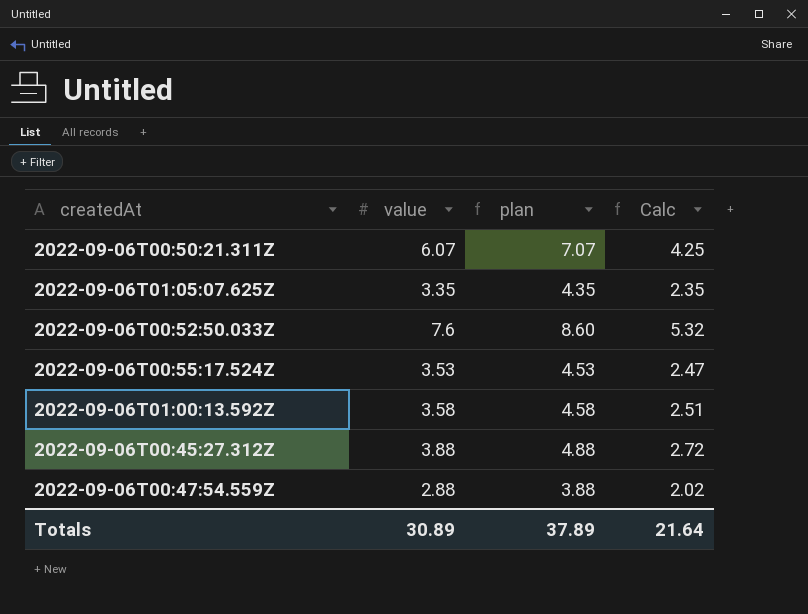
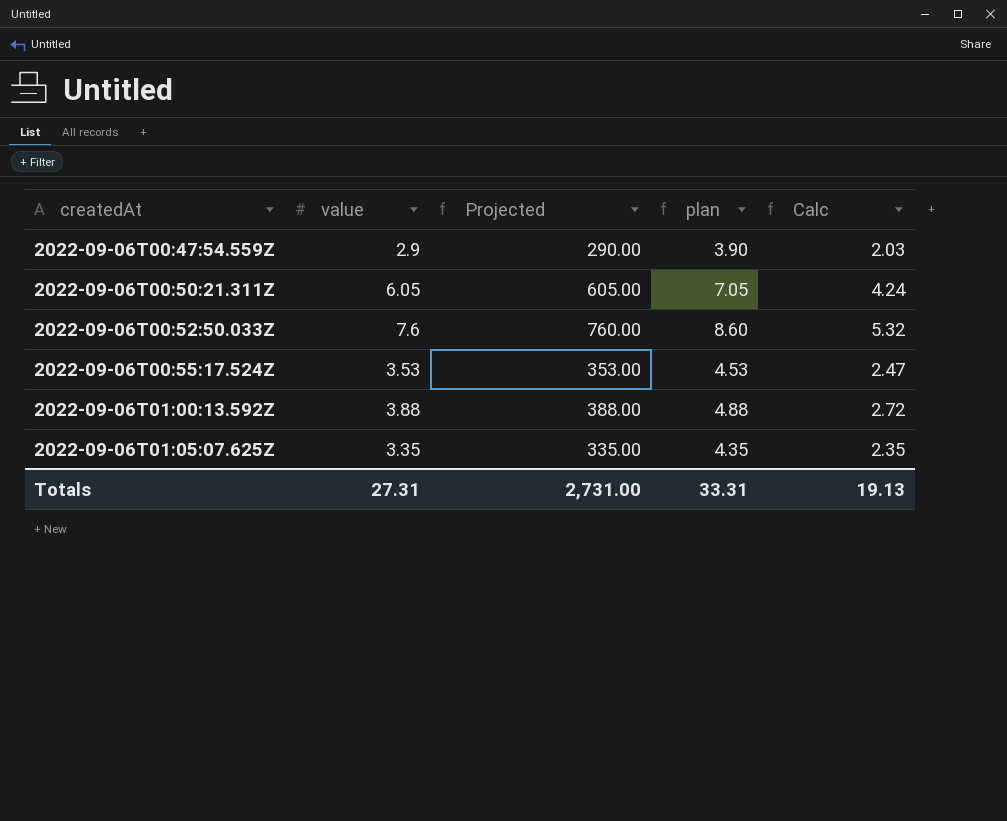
row order: none -> createdAt ascending
column Projected | formula: none -> [value] * 100
row 2022-09-06T00:45:27.312Z: 3.88 | 4.88 | 2.72 -> none
2022-09-06T00:47:54.559Z | value: 2.88 -> 2.9
2022-09-06T00:47:54.559Z | plan: 3.88 -> 3.90
2022-09-06T00:47:54.559Z | Calc: 2.02 -> 2.03
2022-09-06T00:50:21.311Z | value: 6.07 -> 6.05
2022-09-06T00:50:21.311Z | plan: 7.07 -> 7.05
2022-09-06T00:50:21.311Z | Calc: 4.25 -> 4.24
2022-09-06T01:00:13.592Z | value: 3.58 -> 3.88
2022-09-06T01:00:13.592Z | plan: 4.58 -> 4.88
2022-09-06T01:00:13.592Z | Calc: 2.51 -> 2.72
Totals | value: 30.89 -> 27.31
Totals | plan: 37.89 -> 33.31
Totals | Calc: 21.64 -> 19.13

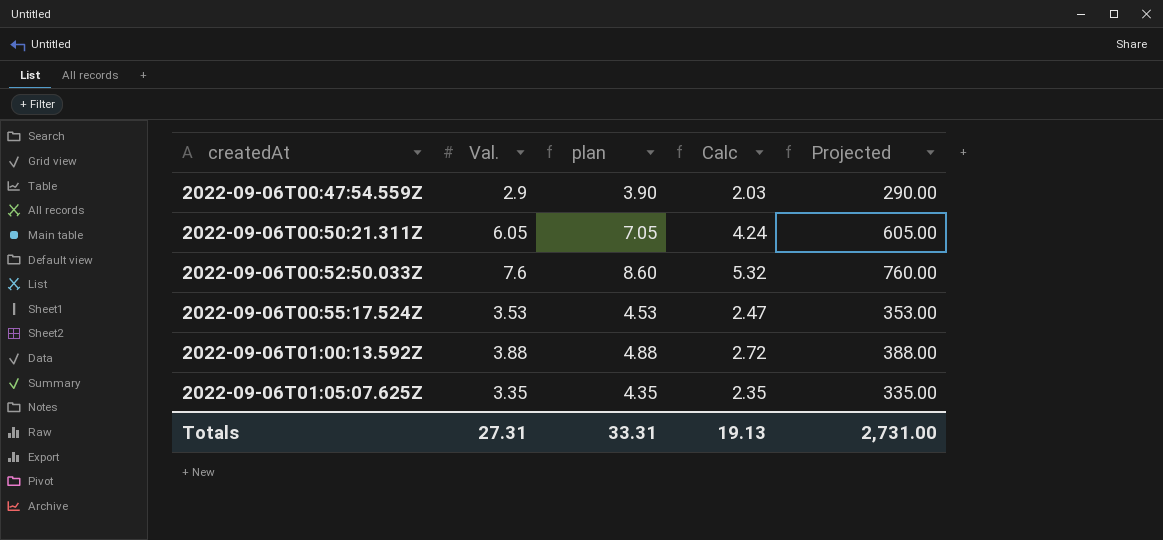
column name: value -> Val.
column Projected | position: 3 -> 5

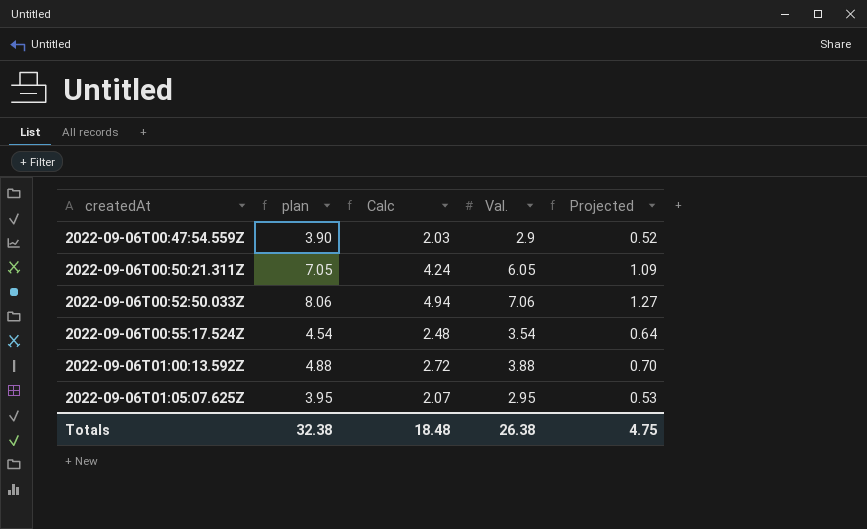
column Val. | position: 2 -> 4
column Projected | formula: [Val.] * 100 -> [Val.] * 0.18
2022-09-06T00:52:50.033Z | plan: 8.60 -> 8.06
2022-09-06T00:52:50.033Z | Calc: 5.32 -> 4.94
2022-09-06T00:52:50.033Z | Val.: 7.6 -> 7.06
2022-09-06T00:55:17.524Z | plan: 4.53 -> 4.54
2022-09-06T00:55:17.524Z | Calc: 2.47 -> 2.48
2022-09-06T00:55:17.524Z | Val.: 3.53 -> 3.54
2022-09-06T01:05:07.625Z | plan: 4.35 -> 3.95
2022-09-06T01:05:07.625Z | Calc: 2.35 -> 2.07
2022-09-06T01:05:07.625Z | Val.: 3.35 -> 2.95
Totals | plan: 33.31 -> 32.38
Totals | Calc: 19.13 -> 18.48
Totals | Val.: 27.31 -> 26.38
Totals | Projected: 2,731.00 -> 4.75

